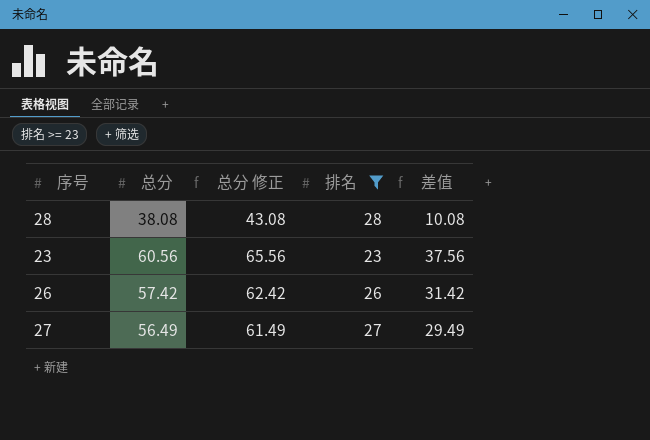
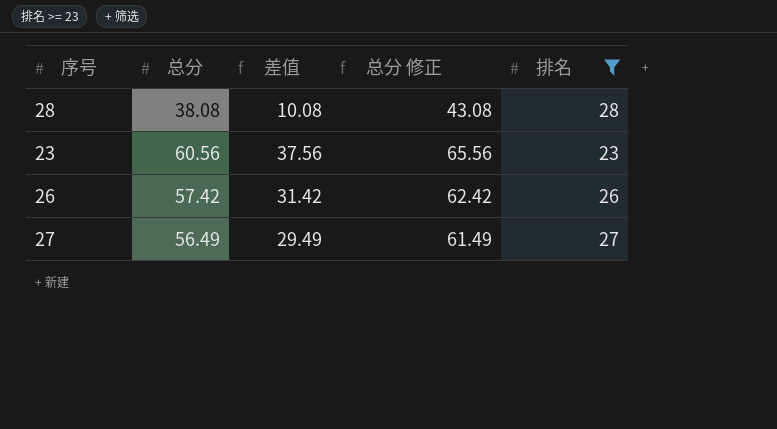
column 差值 | position: 5 -> 3

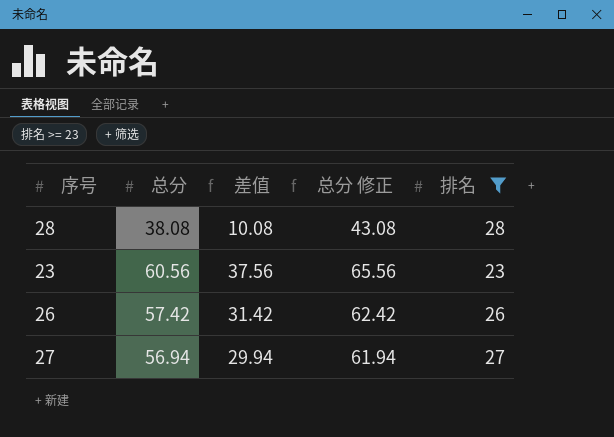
27 | 总分: 56.49 -> 56.94
27 | 差值: 29.49 -> 29.94
27 | 总分 修正: 61.49 -> 61.94

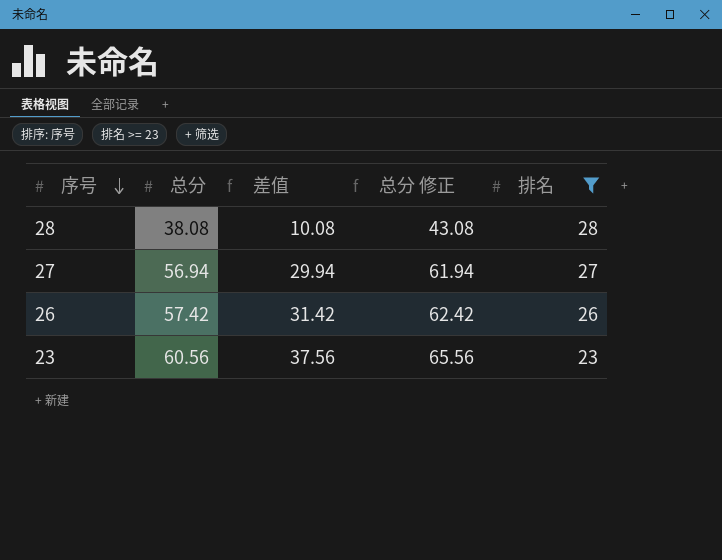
row order: none -> 序号 descending

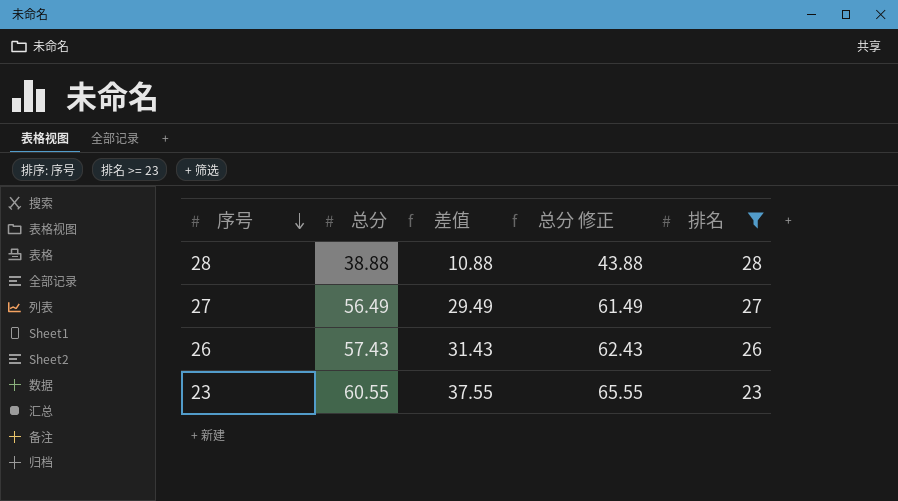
28 | 总分: 38.08 -> 38.88
28 | 差值: 10.08 -> 10.88
28 | 总分 修正: 43.08 -> 43.88
27 | 总分: 56.94 -> 56.49
27 | 差值: 29.94 -> 29.49
27 | 总分 修正: 61.94 -> 61.49
26 | 总分: 57.42 -> 57.43
26 | 差值: 31.42 -> 31.43
26 | 总分 修正: 62.42 -> 62.43
23 | 总分: 60.56 -> 60.55
23 | 差值: 37.56 -> 37.55
23 | 总分 修正: 65.56 -> 65.55

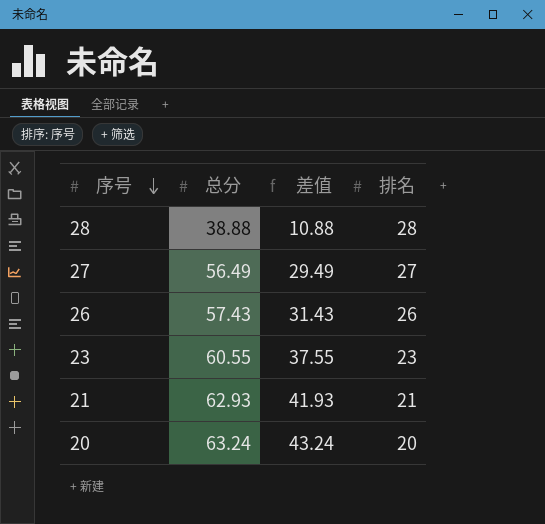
filter: 排名 >= 23 -> none
column 总分 修正 | formula: [总分] + 5 -> none

